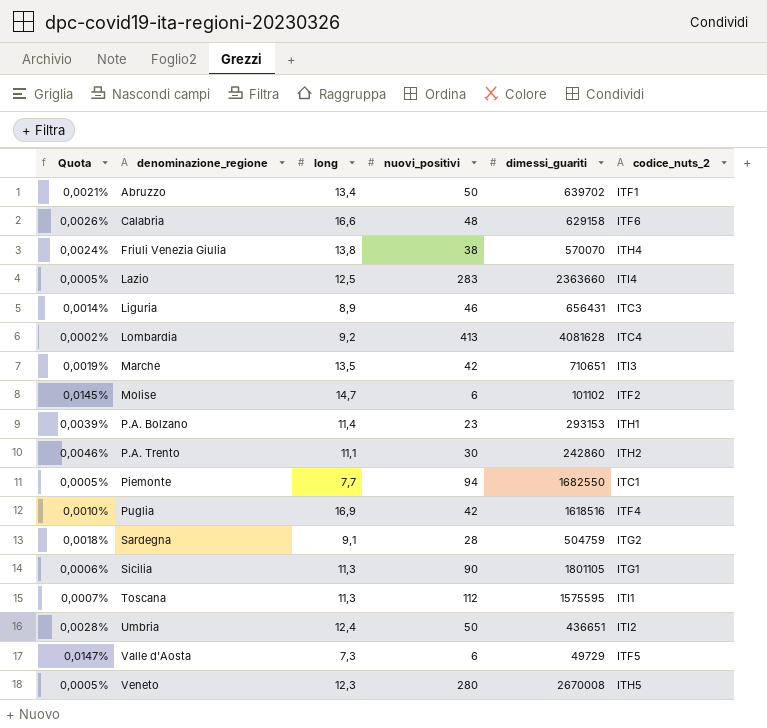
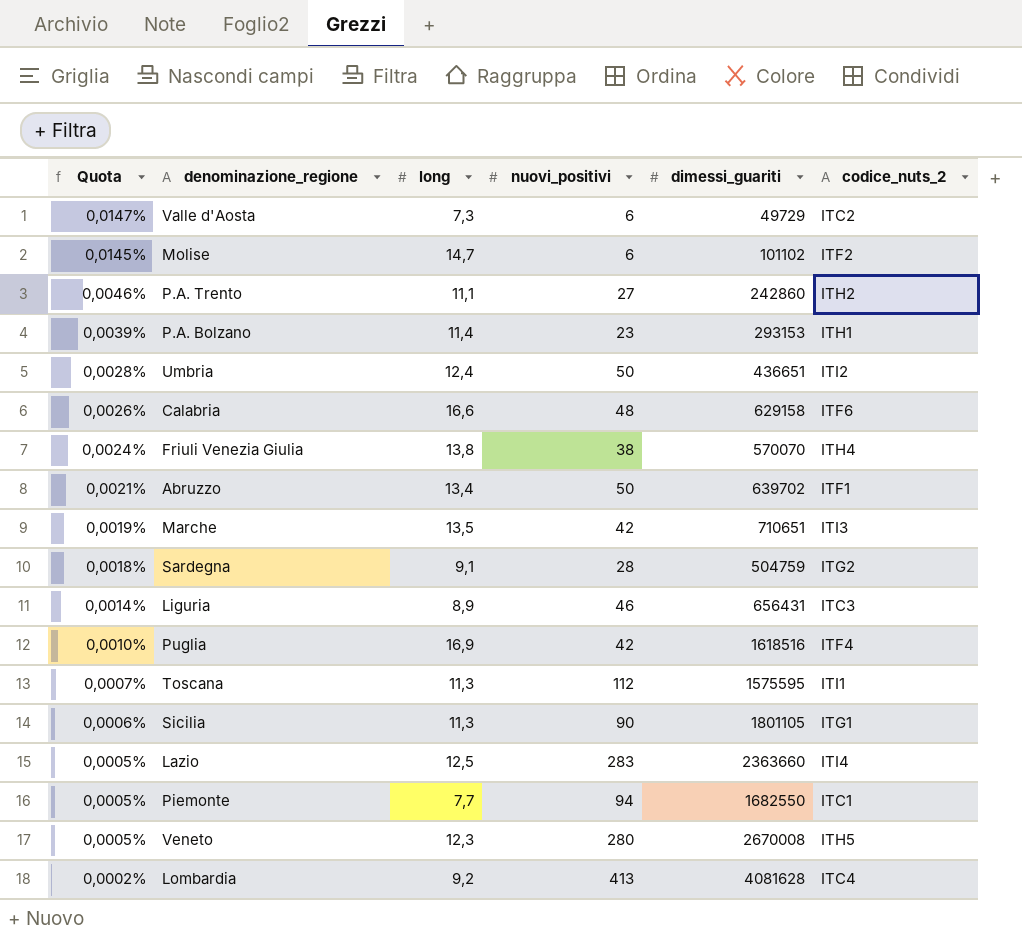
row order: denominazione_regione ascending -> Quota descending
Valle d'Aosta | codice_nuts_2: ITF5 -> ITC2
P.A. Trento | nuovi_positivi: 30 -> 27

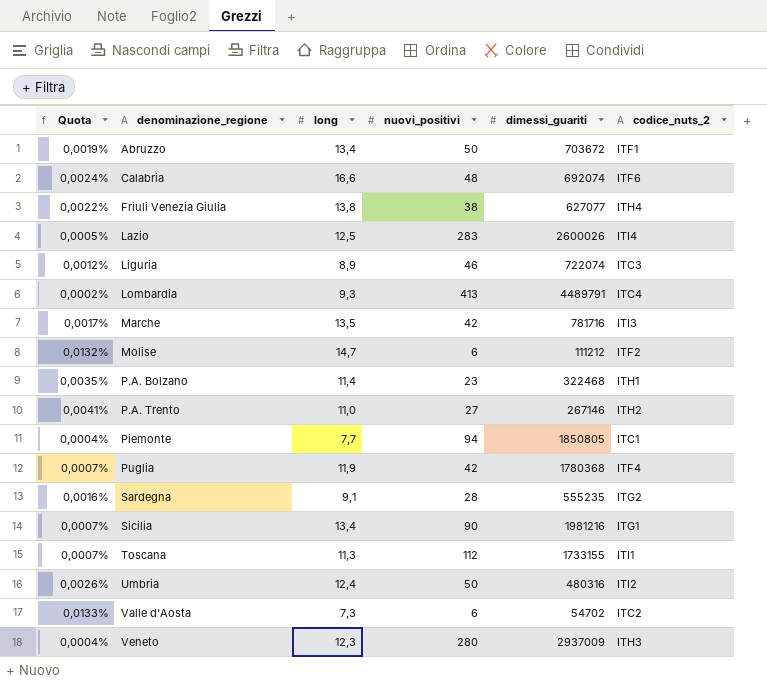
row order: Quota descending -> denominazione_regione ascending
Abruzzo | Quota: 0,0021% -> 0,0019%
Abruzzo | dimessi_guariti: 639702 -> 703672
Calabria | Quota: 0,0026% -> 0,0024%
Calabria | dimessi_guariti: 629158 -> 692074
Friuli Venezia Giulia | Quota: 0,0024% -> 0,0022%
Friuli Venezia Giulia | dimessi_guariti: 570070 -> 627077
Lazio | dimessi_guariti: 2363660 -> 2600026
Liguria | Quota: 0,0014% -> 0,0012%
Liguria | dimessi_guariti: 656431 -> 722074
Lombardia | long: 9,2 -> 9,3
Lombardia | dimessi_guariti: 4081628 -> 4489791
Marche | Quota: 0,0019% -> 0,0017%
Marche | dimessi_guariti: 710651 -> 781716
Molise | Quota: 0,0145% -> 0,0132%
Molise | dimessi_guariti: 101102 -> 111212
P.A. Bolzano | Quota: 0,0039% -> 0,0035%
P.A. Bolzano | dimessi_guariti: 293153 -> 322468
P.A. Trento | Quota: 0,0046% -> 0,0041%
P.A. Trento | long: 11,1 -> 11,0
P.A. Trento | dimessi_guariti: 242860 -> 267146
Piemonte | Quota: 0,0005% -> 0,0004%
Piemonte | dimessi_guariti: 1682550 -> 1850805
Puglia | Quota: 0,0010% -> 0,0007%
Puglia | long: 16,9 -> 11,9
Puglia | dimessi_guariti: 1618516 -> 1780368
Sardegna | Quota: 0,0018% -> 0,0016%
Sardegna | dimessi_guariti: 504759 -> 555235
Sicilia | Quota: 0,0006% -> 0,0007%
Sicilia | long: 11,3 -> 13,4
Sicilia | dimessi_guariti: 1801105 -> 1981216
Toscana | dimessi_guariti: 1575595 -> 1733155
Umbria | Quota: 0,0028% -> 0,0026%
Umbria | dimessi_guariti: 436651 -> 480316
Valle d'Aosta | Quota: 0,0147% -> 0,0133%
Valle d'Aosta | dimessi_guariti: 49729 -> 54702
Veneto | Quota: 0,0005% -> 0,0004%
Veneto | dimessi_guariti: 2670008 -> 2937009
Veneto | codice_nuts_2: ITH5 -> ITH3

